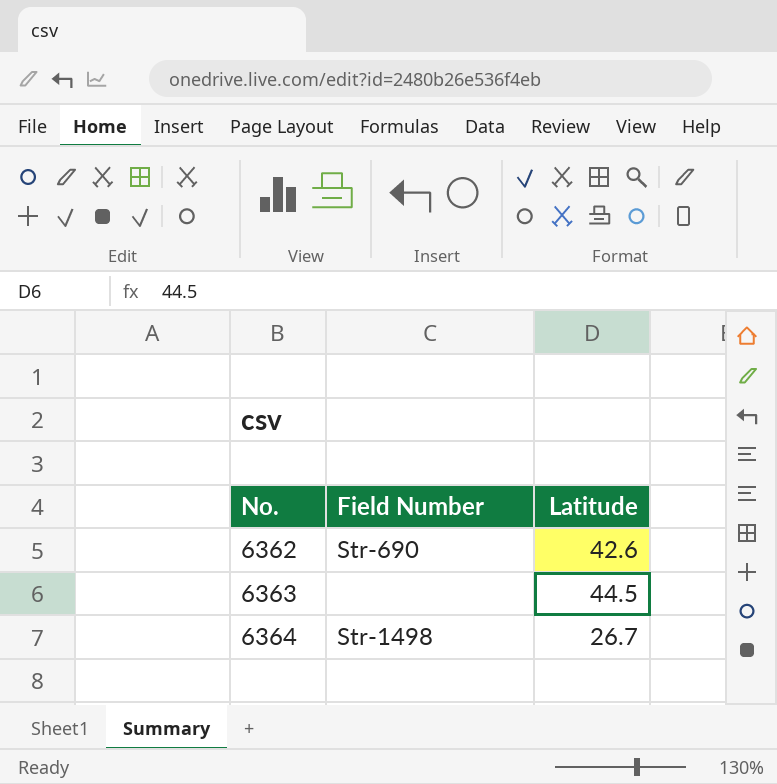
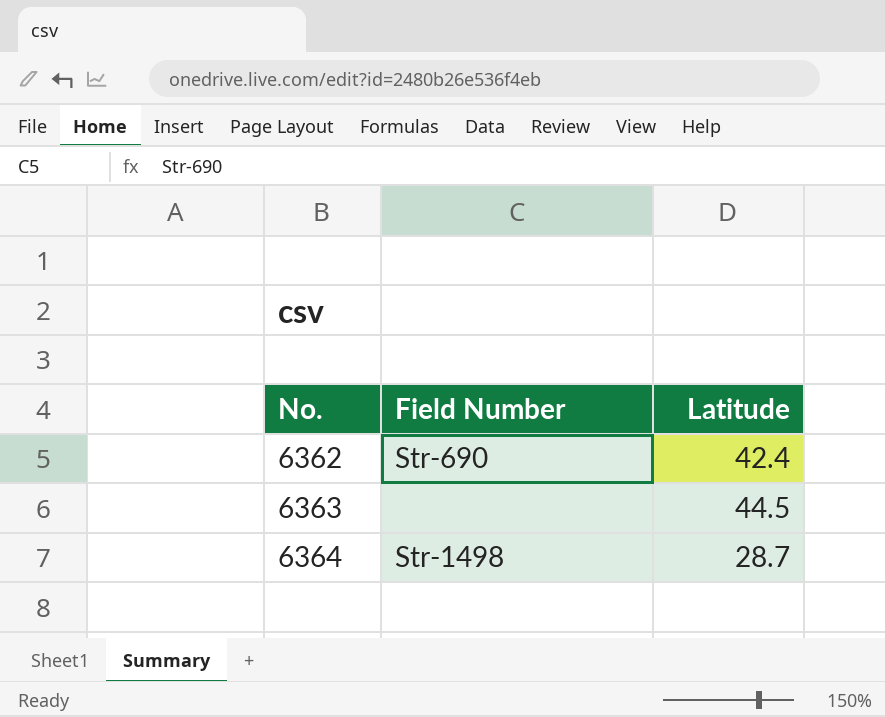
6362 | Latitude: 42.6 -> 42.4
6364 | Latitude: 26.7 -> 28.7

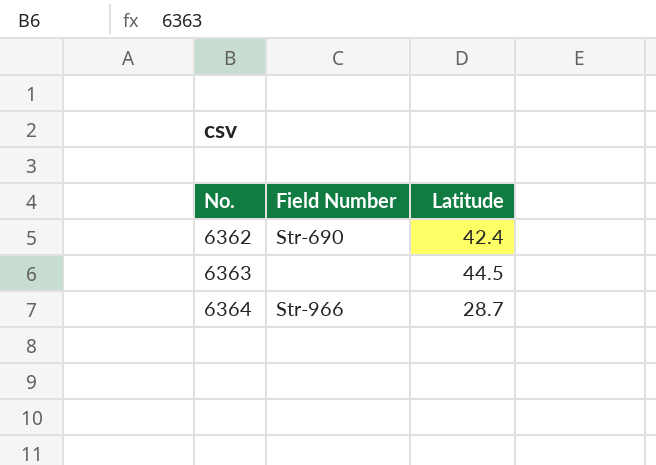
6364 | Field Number: Str-1498 -> Str-966

